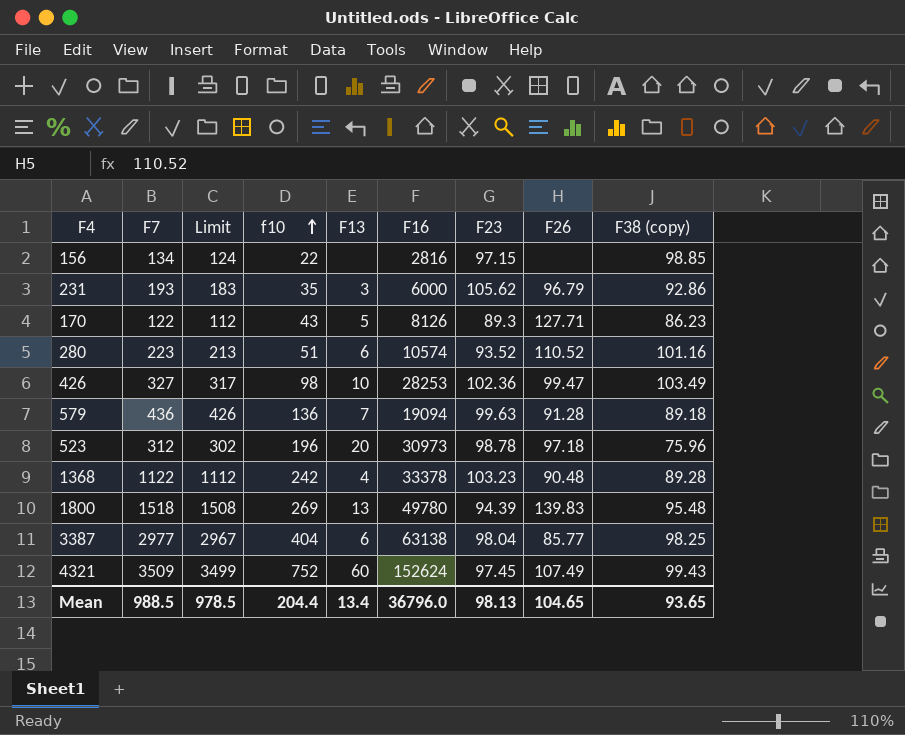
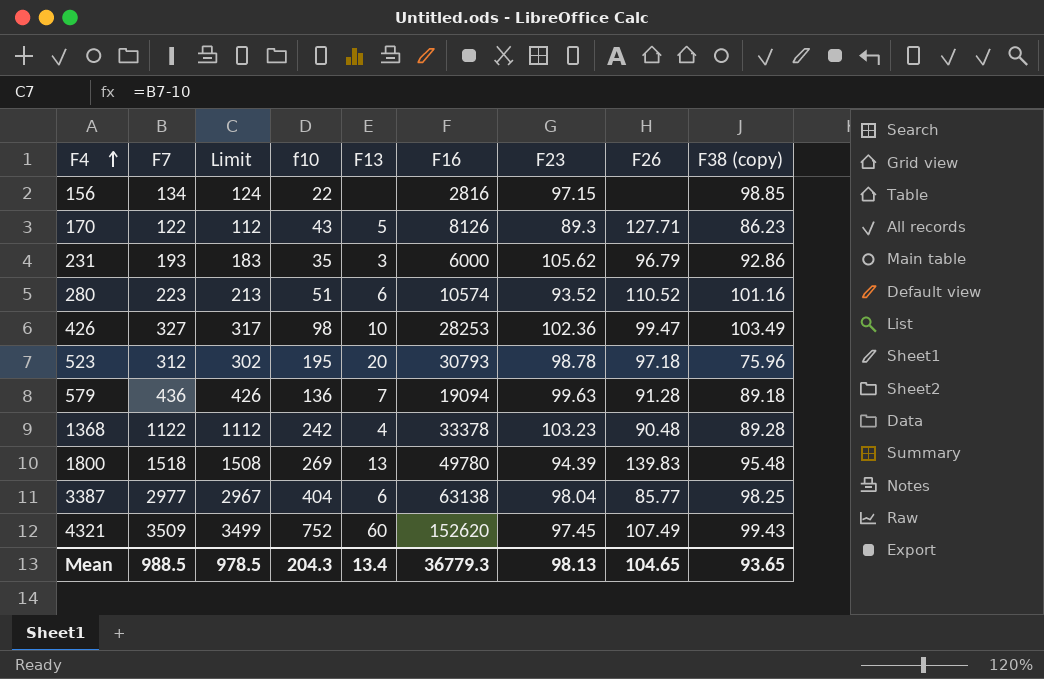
row order: f10 ascending -> F4 ascending
523 | f10: 196 -> 195
523 | F16: 30973 -> 30793
4321 | F16: 152624 -> 152620
Mean | f10: 204.4 -> 204.3
Mean | F16: 36796.0 -> 36779.3

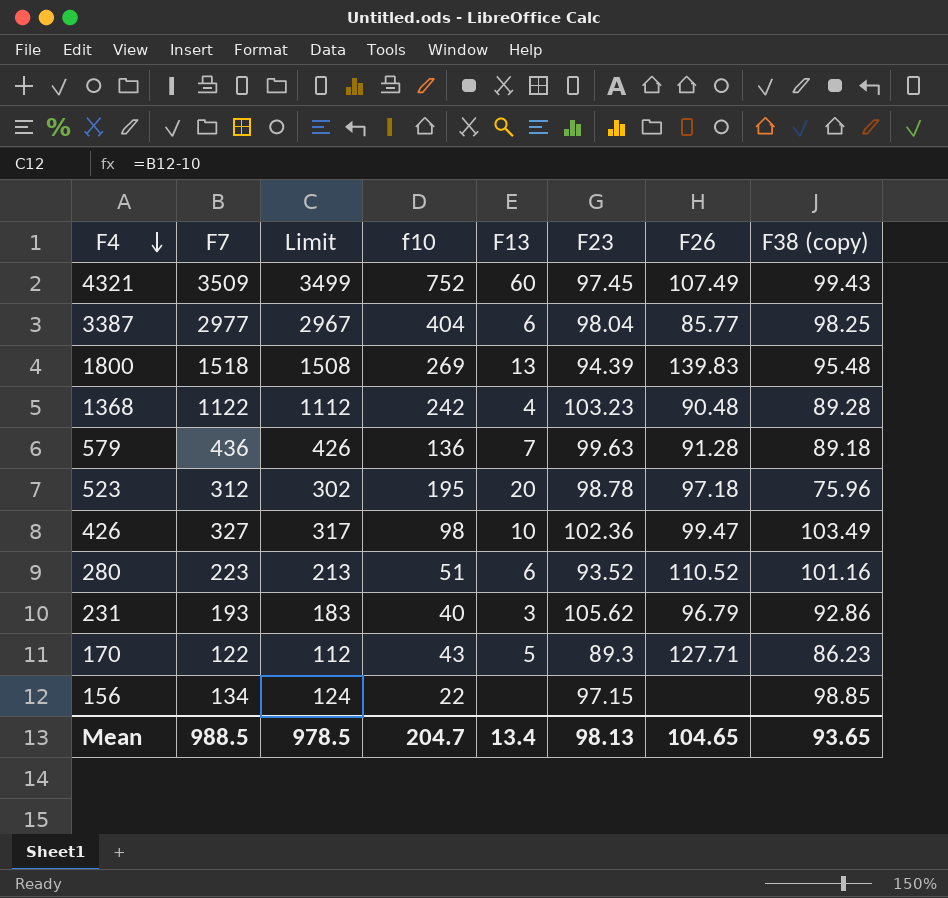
row order: F4 ascending -> F4 descending
column F16 | position: 6 -> none
231 | f10: 35 -> 40
Mean | f10: 204.3 -> 204.7

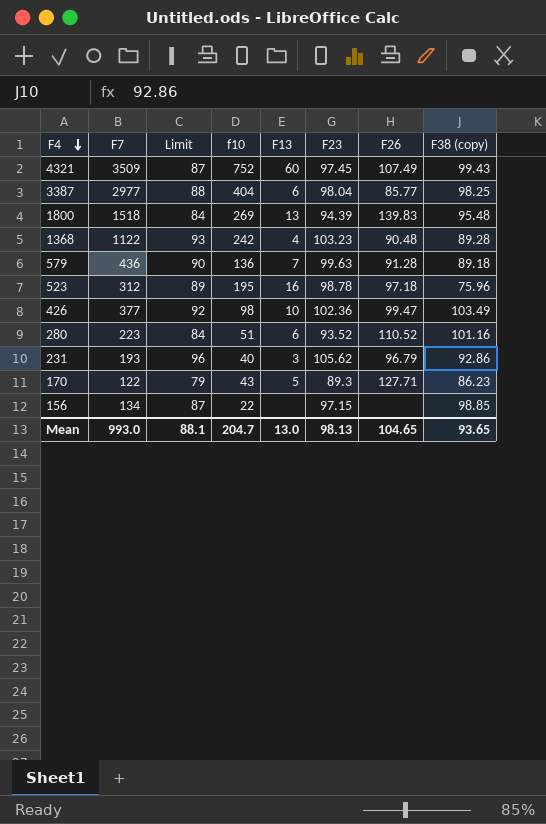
column Limit | formula: [F7] - 10 -> [F23] - 10
523 | F13: 20 -> 16
426 | F7: 327 -> 377
Mean | F7: 988.5 -> 993.0
Mean | Limit: 978.5 -> 88.1
Mean | F13: 13.4 -> 13.0

